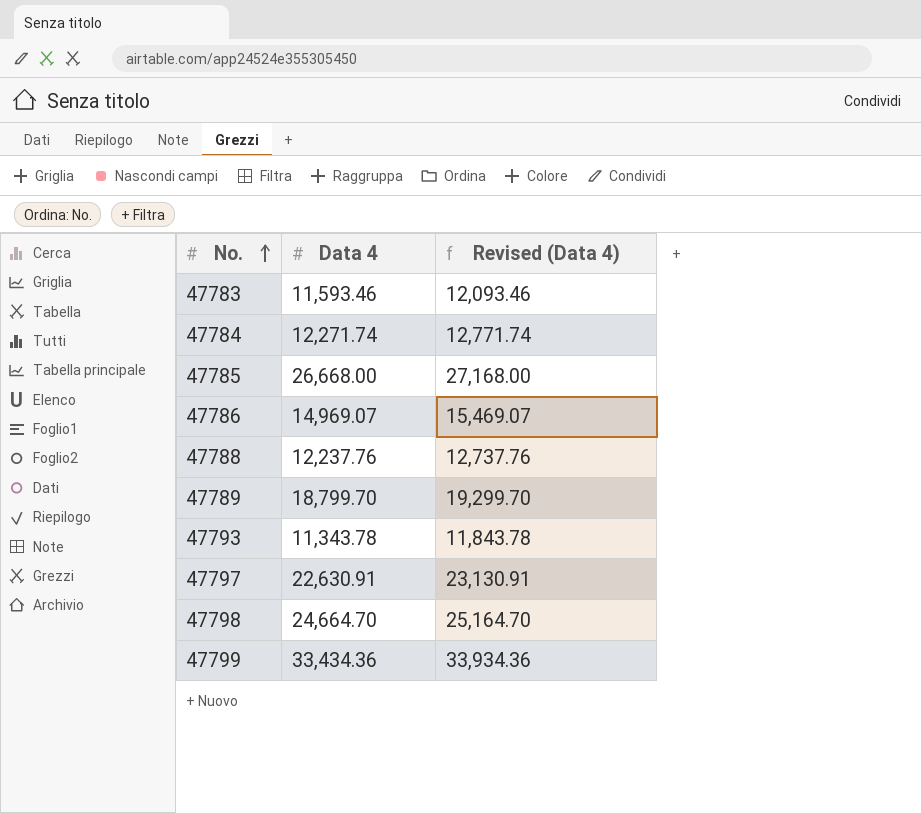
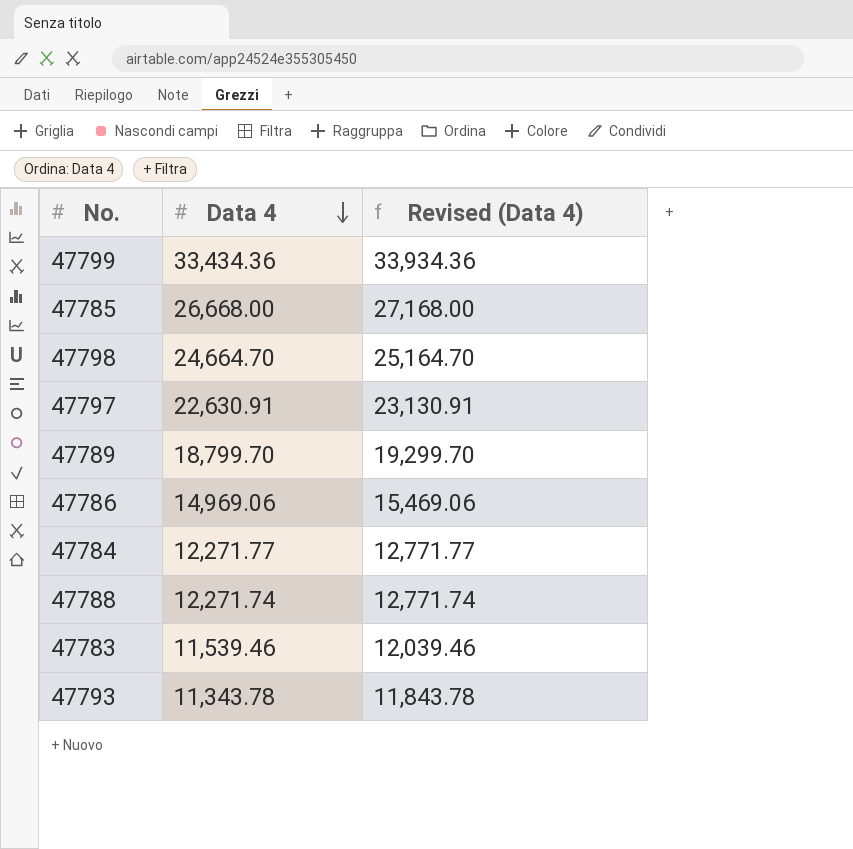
row order: No. ascending -> Data 4 descending
47786 | Data 4: 14,969.07 -> 14,969.06
47786 | Revised (Data 4): 15,469.07 -> 15,469.06
47784 | Data 4: 12,271.74 -> 12,271.77
47784 | Revised (Data 4): 12,771.74 -> 12,771.77
47788 | Data 4: 12,237.76 -> 12,271.74
47788 | Revised (Data 4): 12,737.76 -> 12,771.74
47783 | Data 4: 11,593.46 -> 11,539.46
47783 | Revised (Data 4): 12,093.46 -> 12,039.46

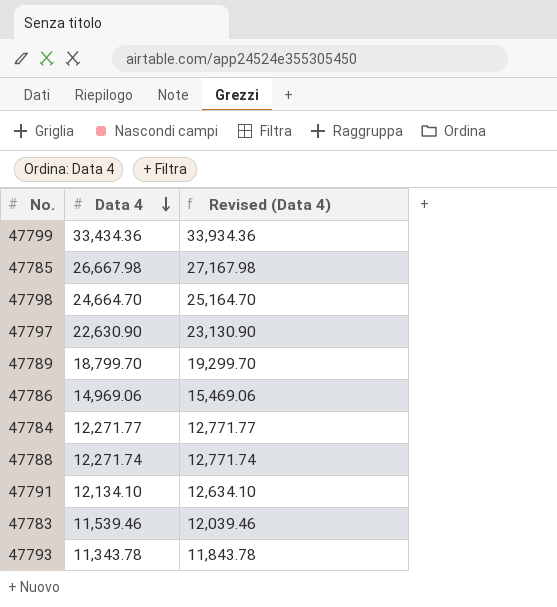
47785 | Data 4: 26,668.00 -> 26,667.98
47785 | Revised (Data 4): 27,168.00 -> 27,167.98
47797 | Data 4: 22,630.91 -> 22,630.90
47797 | Revised (Data 4): 23,130.91 -> 23,130.90
row 47791: none -> 12,134.10 | 12,634.10

